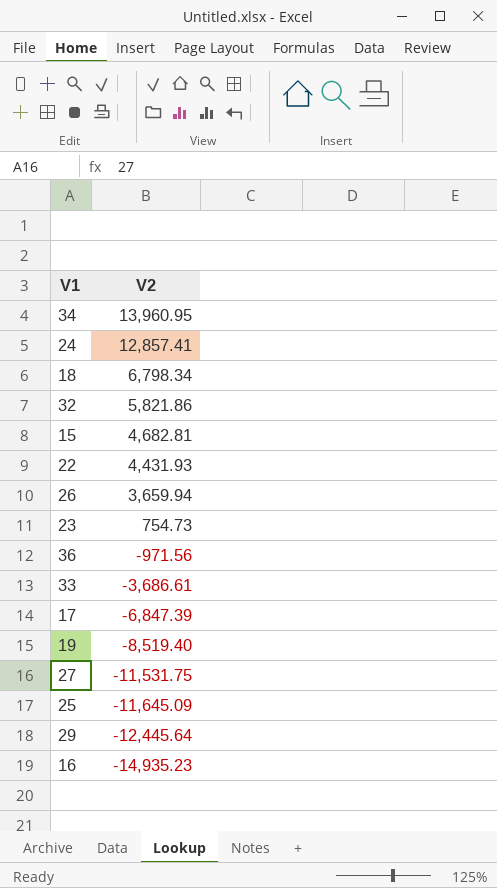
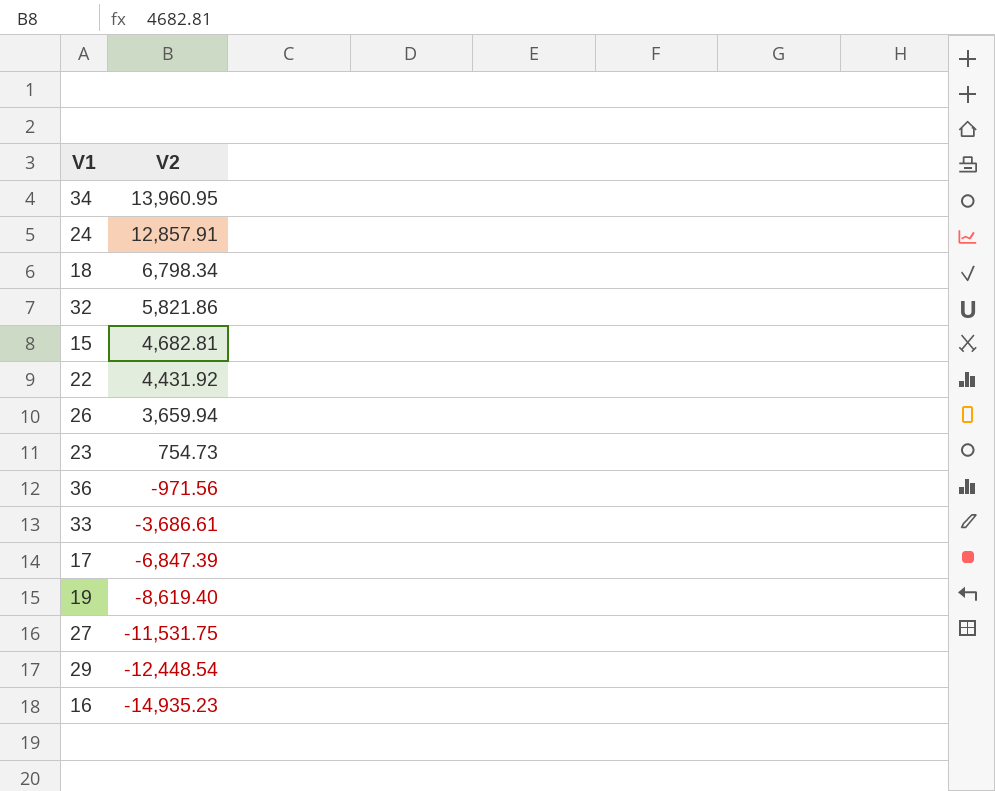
row 25: -11,645.09 -> none
24 | V2: 12,857.41 -> 12,857.91
22 | V2: 4,431.93 -> 4,431.92
19 | V2: -8,519.40 -> -8,619.40
29 | V2: -12,445.64 -> -12,448.54

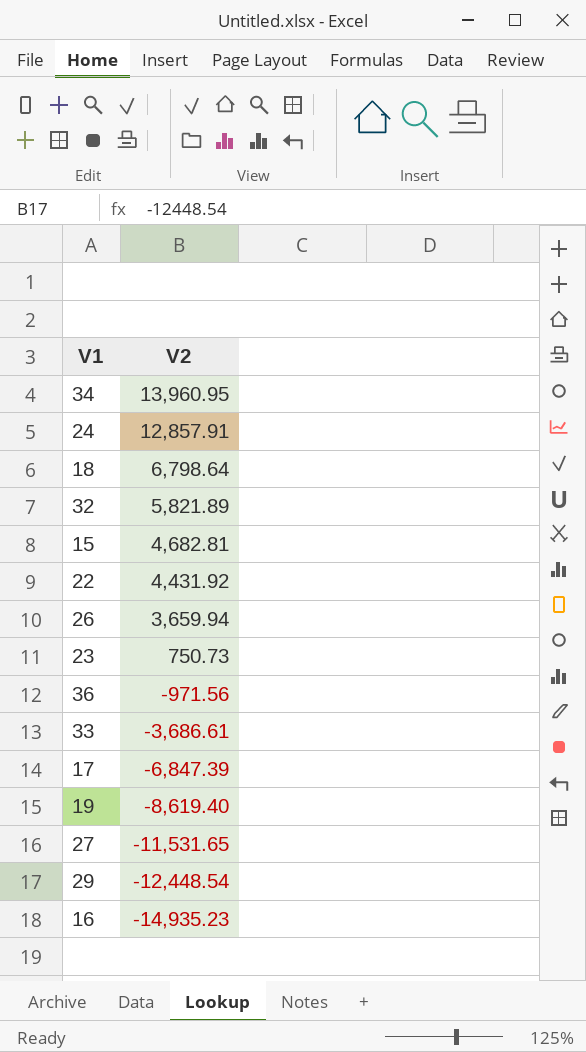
18 | V2: 6,798.34 -> 6,798.64
32 | V2: 5,821.86 -> 5,821.89
23 | V2: 754.73 -> 750.73
27 | V2: -11,531.75 -> -11,531.65

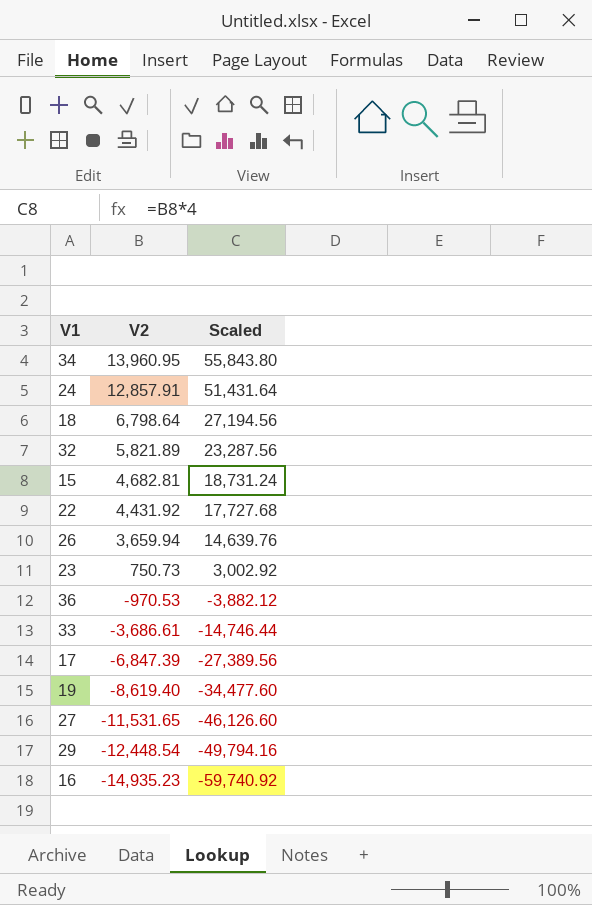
column Scaled | formula: none -> [V2] * 4
36 | V2: -971.56 -> -970.53

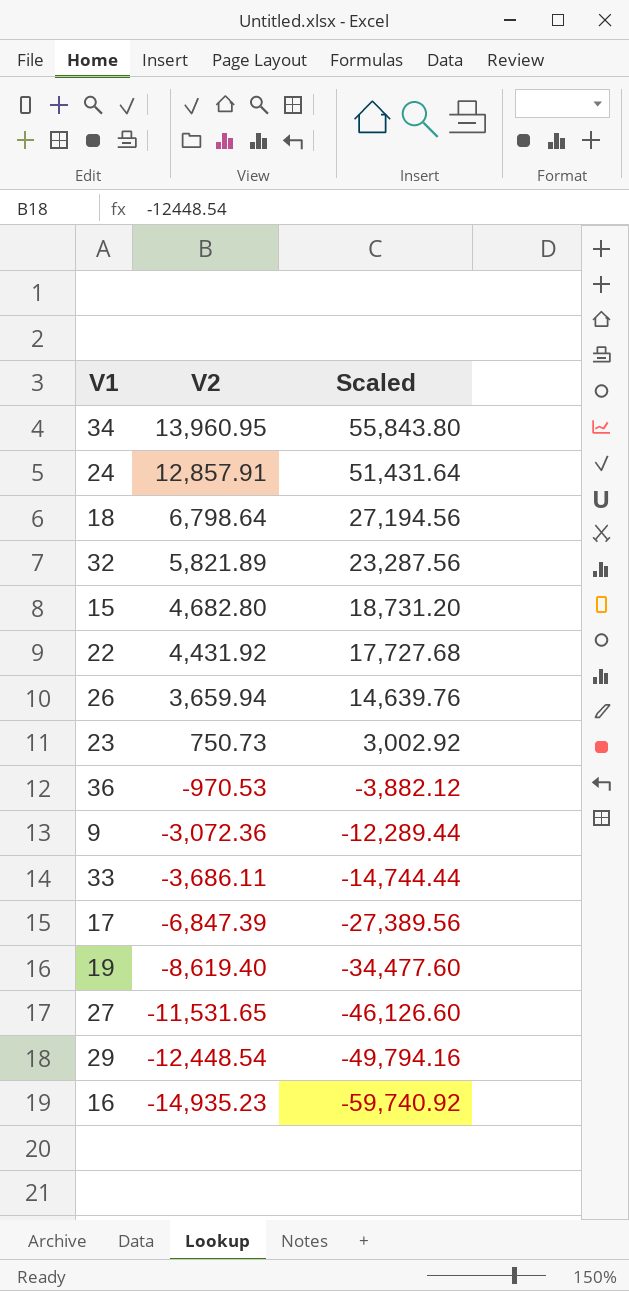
15 | V2: 4,682.81 -> 4,682.80
15 | Scaled: 18,731.24 -> 18,731.20
row 9: none -> -3,072.36 | -12,289.44
33 | V2: -3,686.61 -> -3,686.11
33 | Scaled: -14,746.44 -> -14,744.44

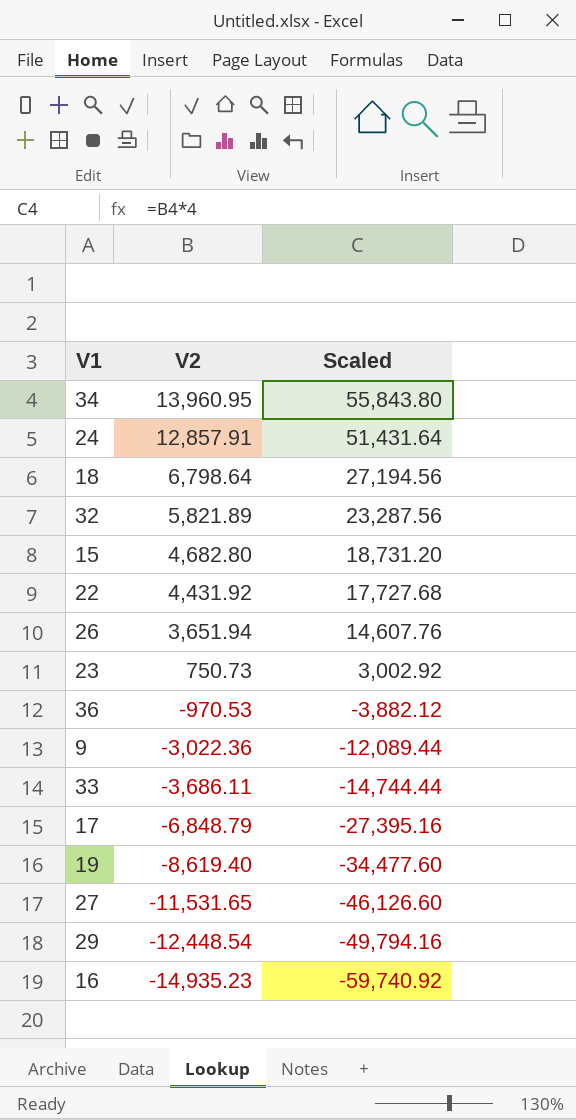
26 | V2: 3,659.94 -> 3,651.94
26 | Scaled: 14,639.76 -> 14,607.76
9 | V2: -3,072.36 -> -3,022.36
9 | Scaled: -12,289.44 -> -12,089.44
17 | V2: -6,847.39 -> -6,848.79
17 | Scaled: -27,389.56 -> -27,395.16

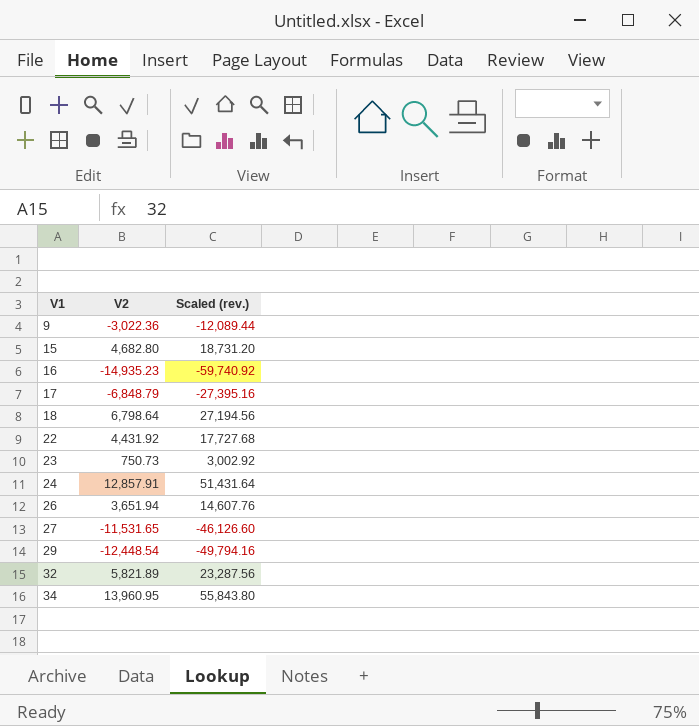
row order: V2 descending -> V1 ascending
column name: Scaled -> Scaled (rev.)
row 36: -970.53 | -3,882.12 -> none
row 33: -3,686.11 | -14,744.44 -> none
row 19: -8,619.40 | -34,477.60 -> none

